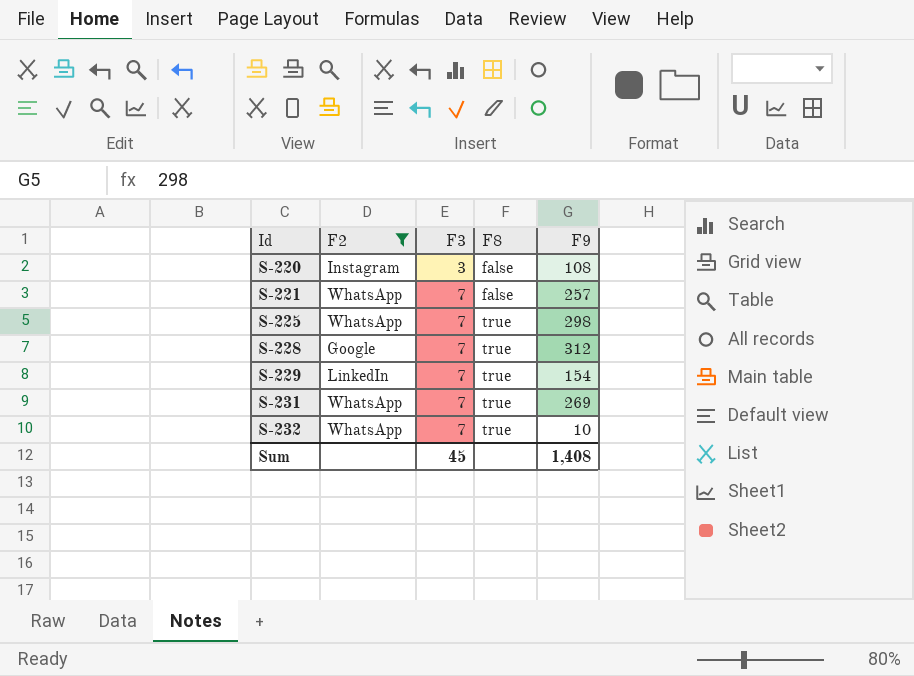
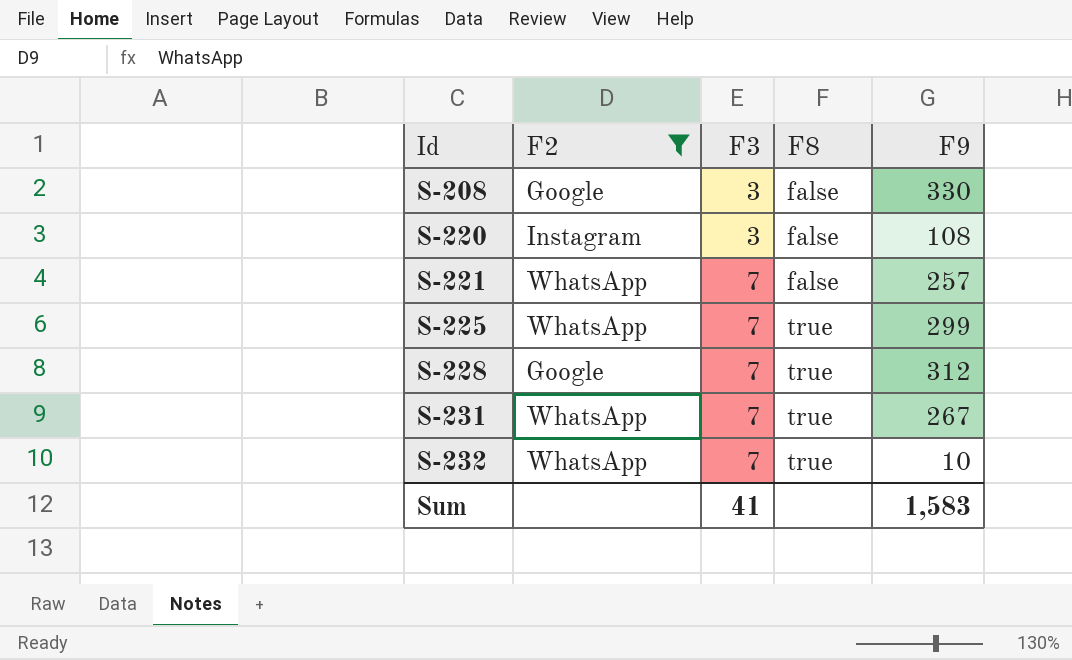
row S-229: LinkedIn | 7 | true | 154 -> none
row S-208: none -> Google | 3 | false | 330
S-225 | F9: 298 -> 299
S-231 | F9: 269 -> 267
Sum | F3: 45 -> 41
Sum | F9: 1,408 -> 1,583

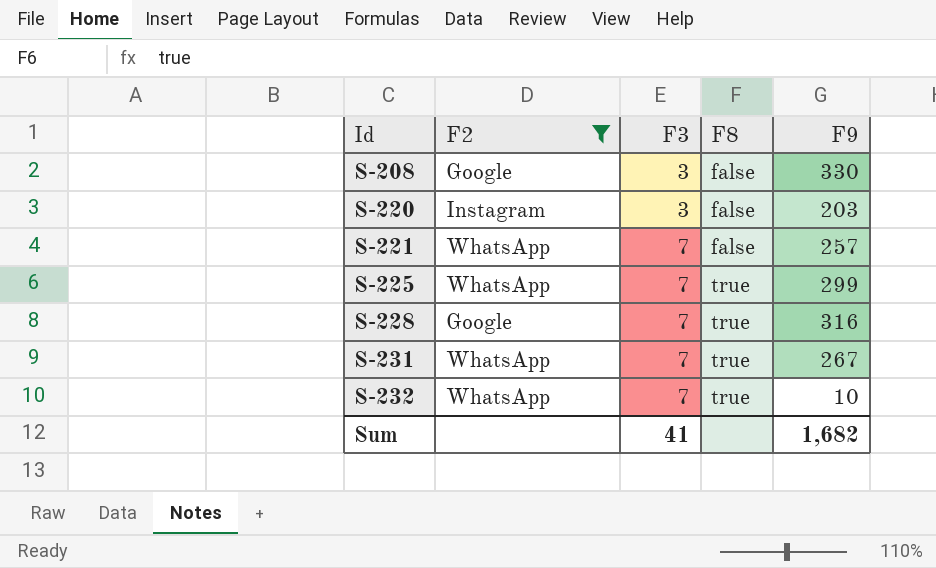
S-220 | F9: 108 -> 203
S-228 | F9: 312 -> 316
Sum | F9: 1,583 -> 1,682

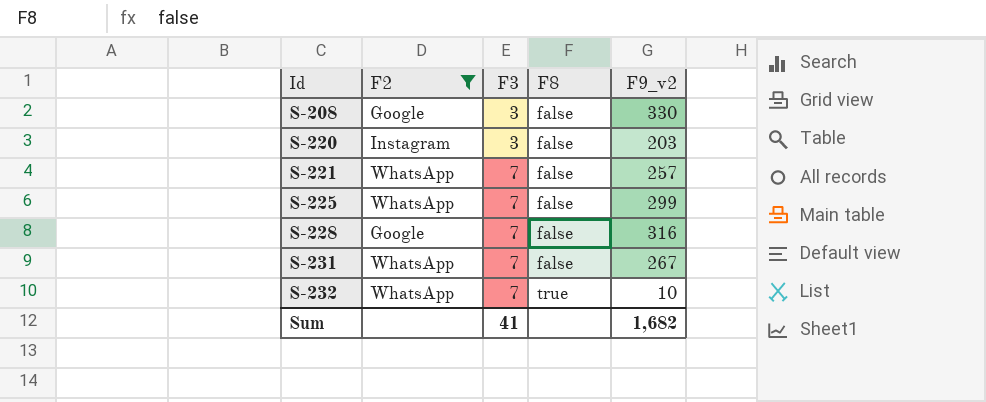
column name: F9 -> F9_v2
S-225 | F8: true -> false
S-228 | F8: true -> false
S-231 | F8: true -> false

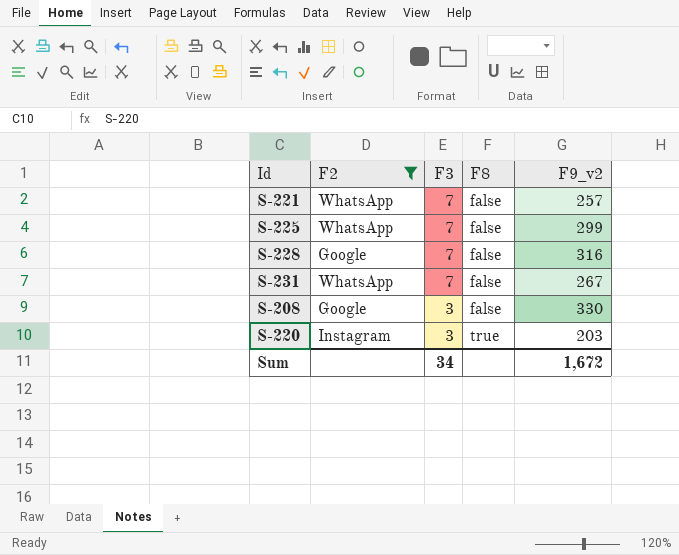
row order: Id ascending -> F3 descending
row S-232: WhatsApp | 7 | true | 10 -> none
S-220 | F8: false -> true
Sum | F3: 41 -> 34
Sum | F9_v2: 1,682 -> 1,672

